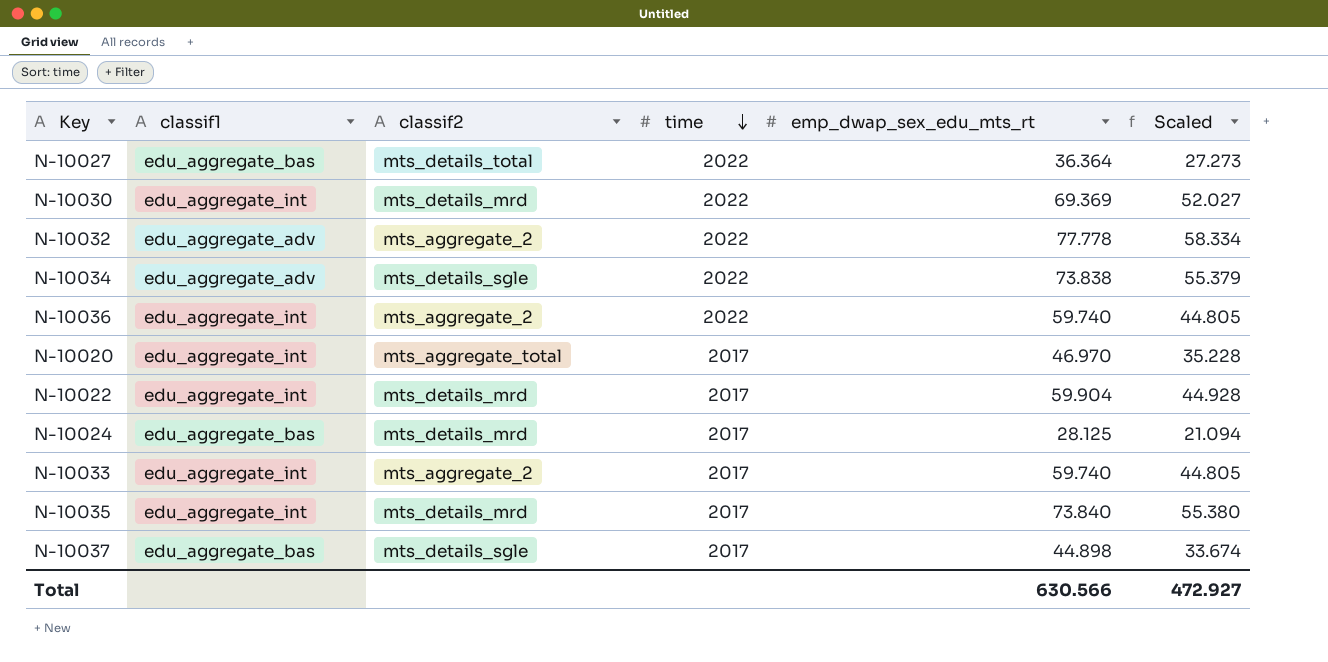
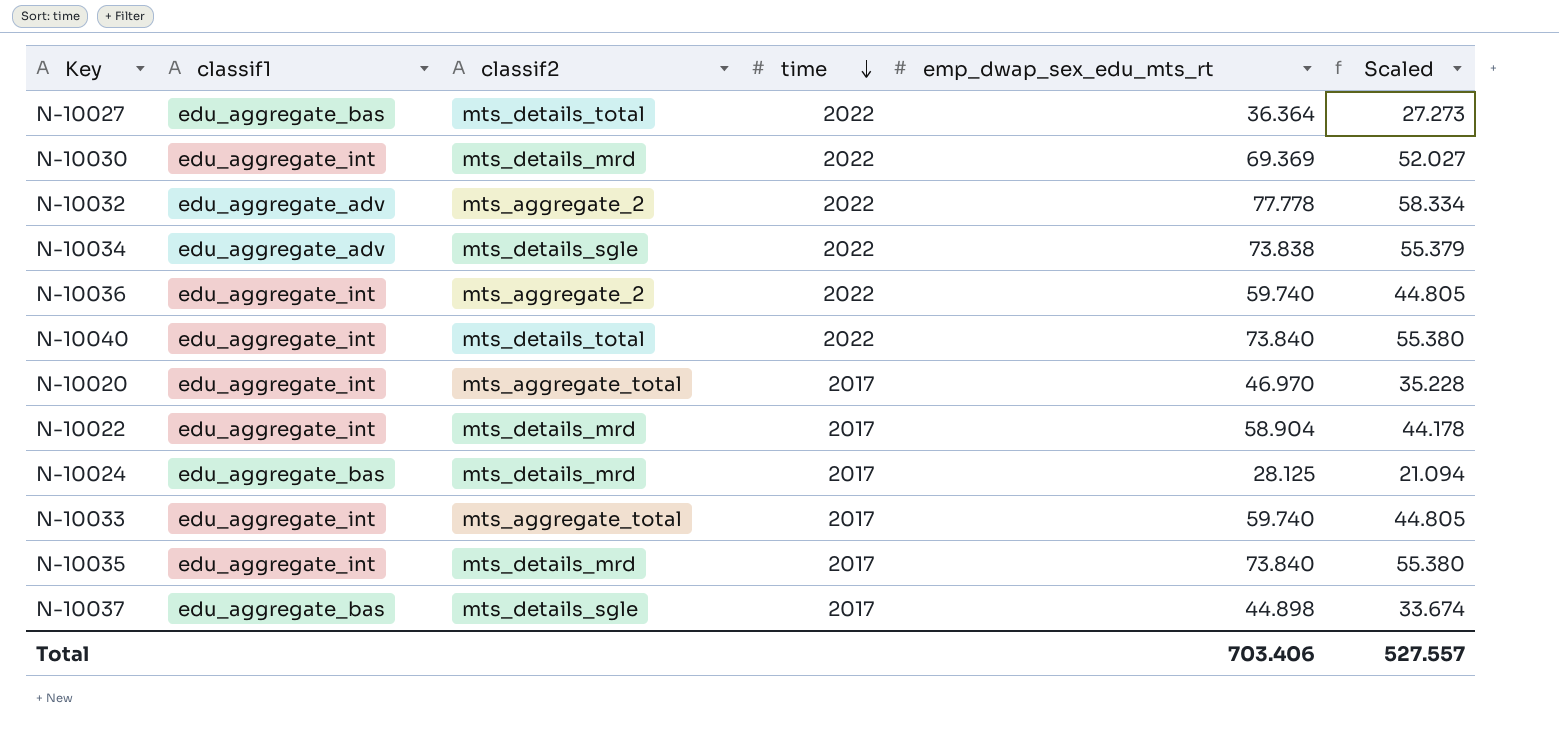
row N-10040: none -> edu_aggregate_int | mts_details_total | 2022 | 73.840 | 55.380
N-10022 | emp_dwap_sex_edu_mts_rt: 59.904 -> 58.904
N-10022 | Scaled: 44.928 -> 44.178
N-10033 | classif2: mts_aggregate_2 -> mts_aggregate_total
Total | emp_dwap_sex_edu_mts_rt: 630.566 -> 703.406
Total | Scaled: 472.927 -> 527.557

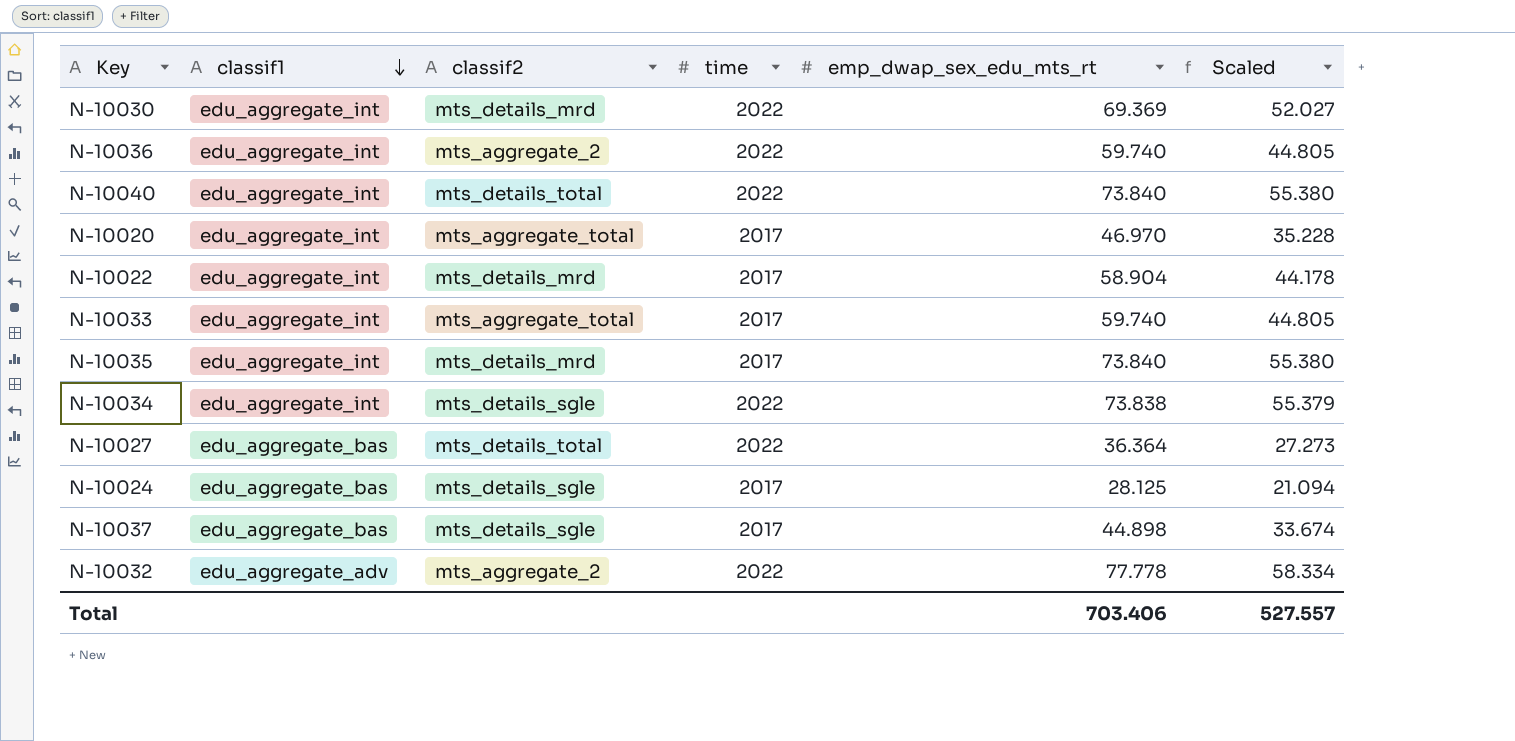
row order: time descending -> classif1 descending
N-10034 | classif1: edu_aggregate_adv -> edu_aggregate_int
N-10024 | classif2: mts_details_mrd -> mts_details_sgle

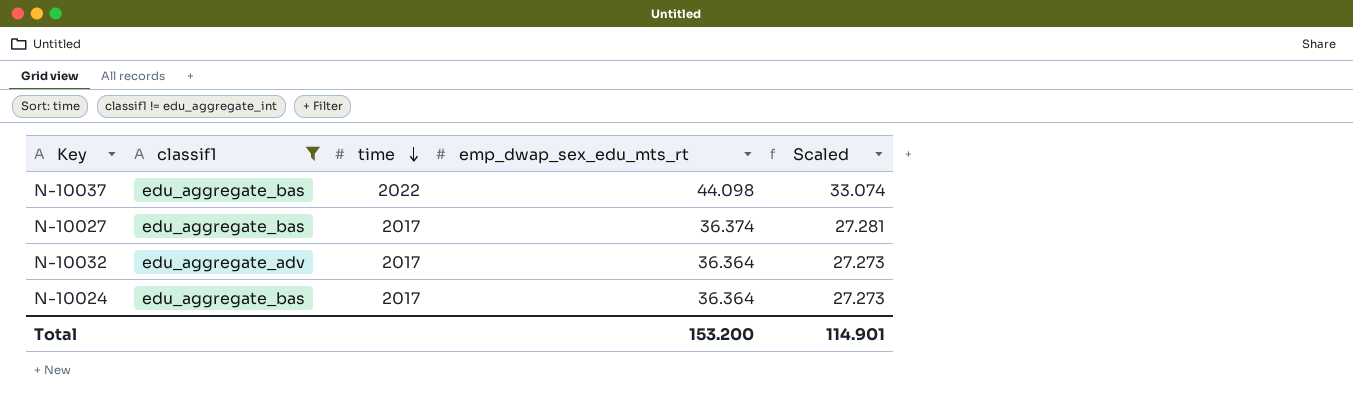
filter: none -> classif1 != edu_aggregate_int
row order: classif1 descending -> time descending
column classif2 | position: 3 -> none
N-10037 | time: 2017 -> 2022
N-10037 | emp_dwap_sex_edu_mts_rt: 44.898 -> 44.098
N-10037 | Scaled: 33.674 -> 33.074
N-10027 | time: 2022 -> 2017
N-10027 | emp_dwap_sex_edu_mts_rt: 36.364 -> 36.374
N-10027 | Scaled: 27.273 -> 27.281
N-10032 | time: 2022 -> 2017
N-10032 | emp_dwap_sex_edu_mts_rt: 77.778 -> 36.364
N-10032 | Scaled: 58.334 -> 27.273
N-10024 | emp_dwap_sex_edu_mts_rt: 28.125 -> 36.364
N-10024 | Scaled: 21.094 -> 27.273
Total | emp_dwap_sex_edu_mts_rt: 703.406 -> 153.200
Total | Scaled: 527.557 -> 114.901

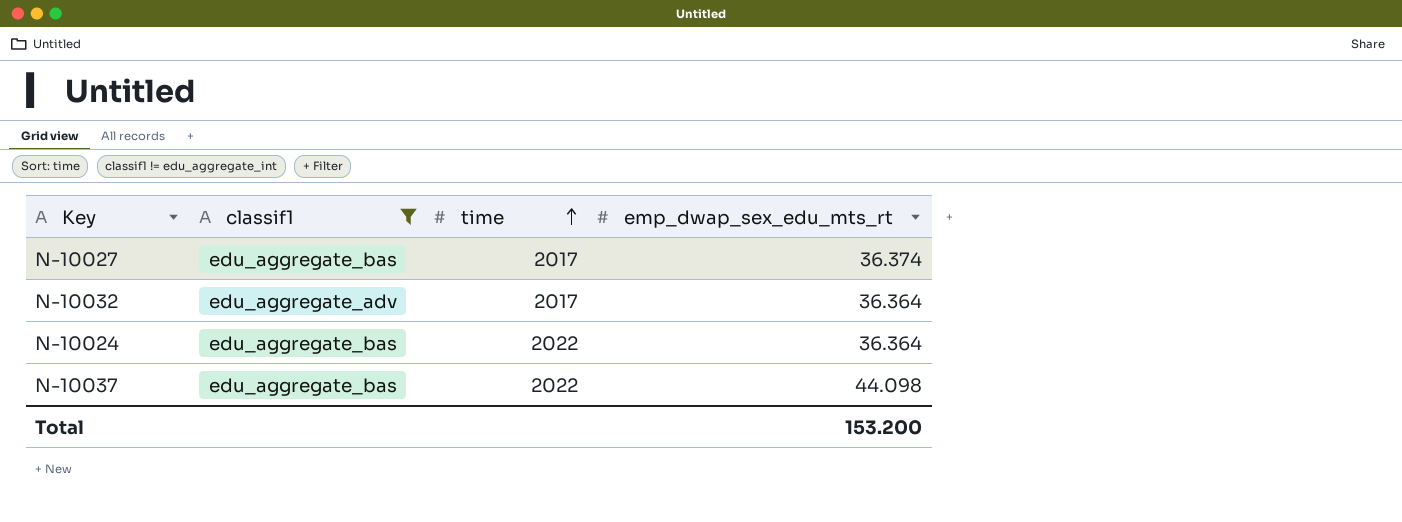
row order: time descending -> time ascending
column Scaled | formula: [emp_dwap_sex_edu_mts_rt] * 0.75 -> none
N-10024 | time: 2017 -> 2022

